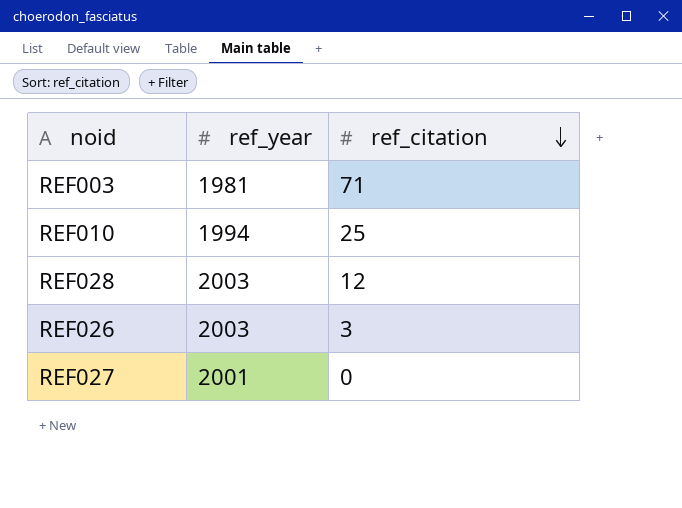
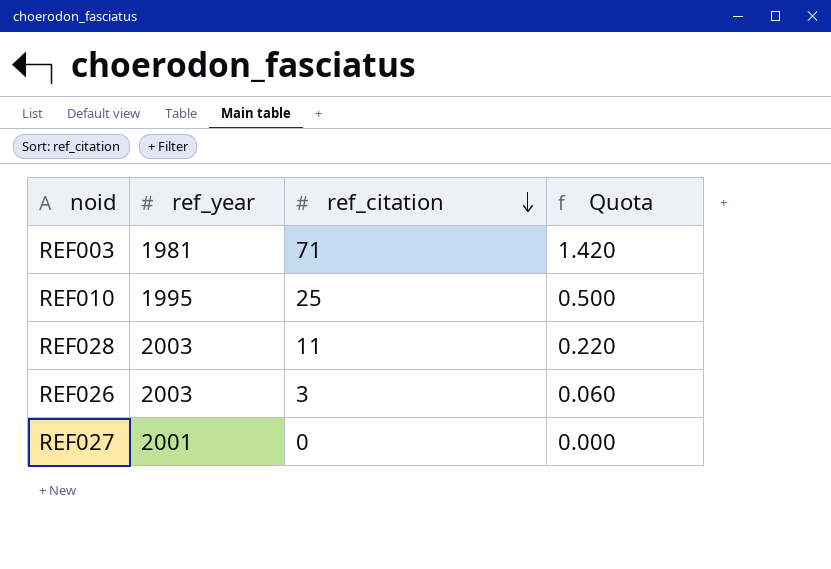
column Quota | formula: none -> [ref_citation] * 0.02
REF010 | ref_year: 1994 -> 1995
REF028 | ref_citation: 12 -> 11

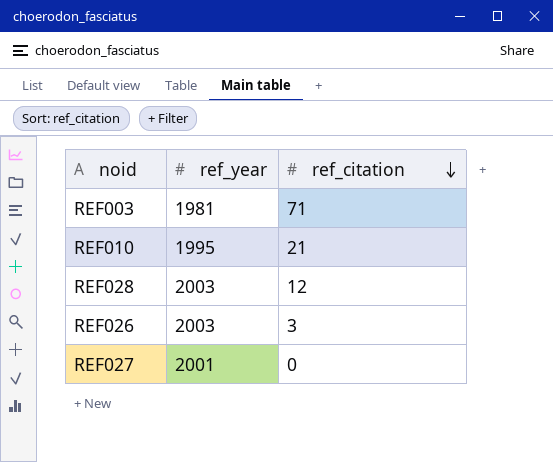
column Quota | formula: [ref_citation] * 0.02 -> none
REF010 | ref_citation: 25 -> 21
REF028 | ref_citation: 11 -> 12

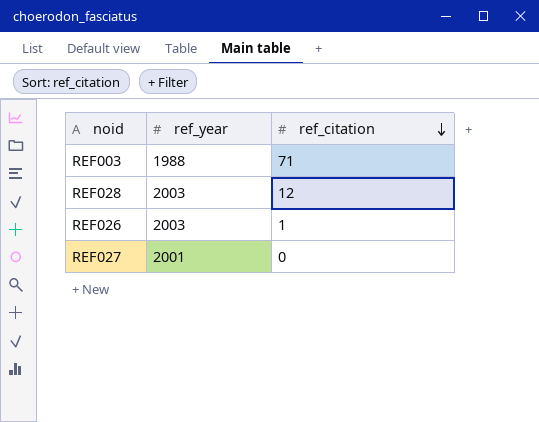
row REF010: 1995 | 21 -> none
REF003 | ref_year: 1981 -> 1988
REF026 | ref_citation: 3 -> 1

